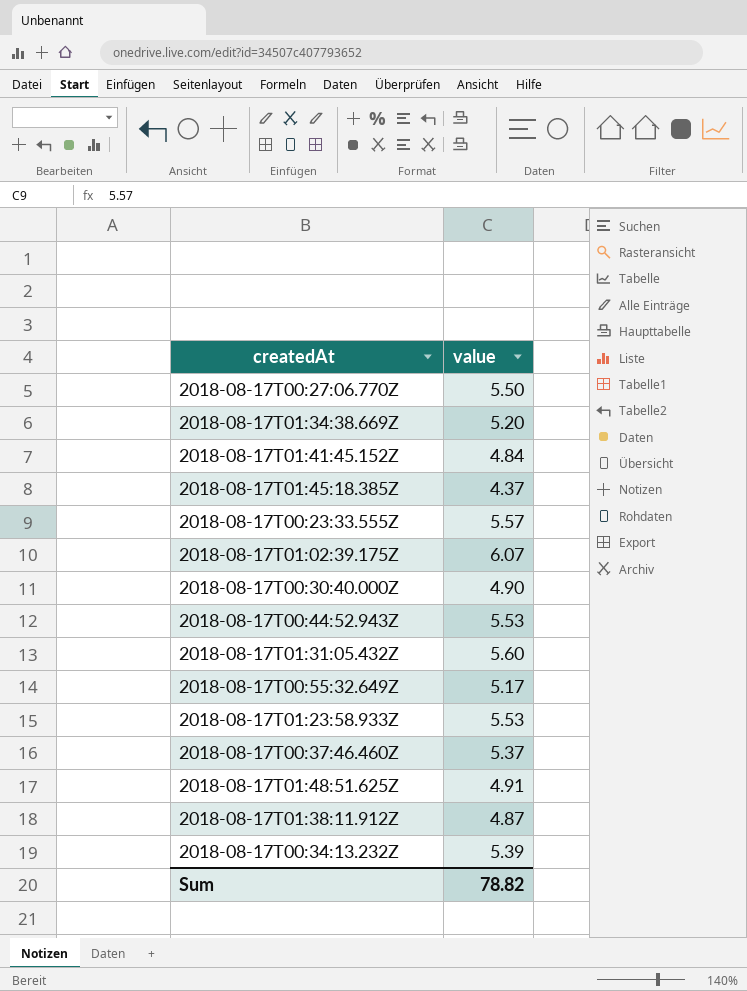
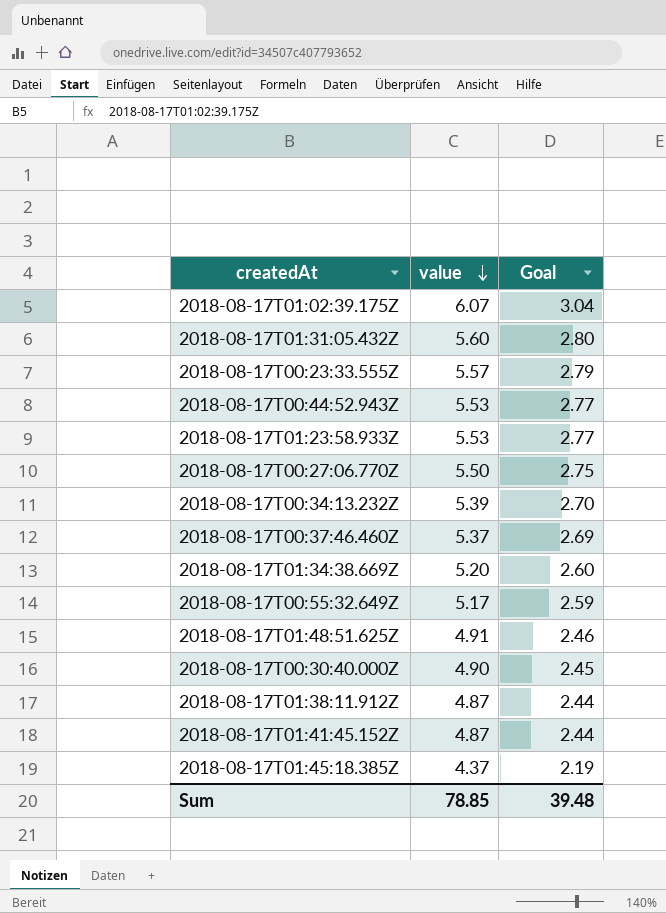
row order: none -> value descending
column Goal | formula: none -> [value] * 0.5
2018-08-17T01:41:45.152Z | value: 4.84 -> 4.87
Sum | value: 78.82 -> 78.85

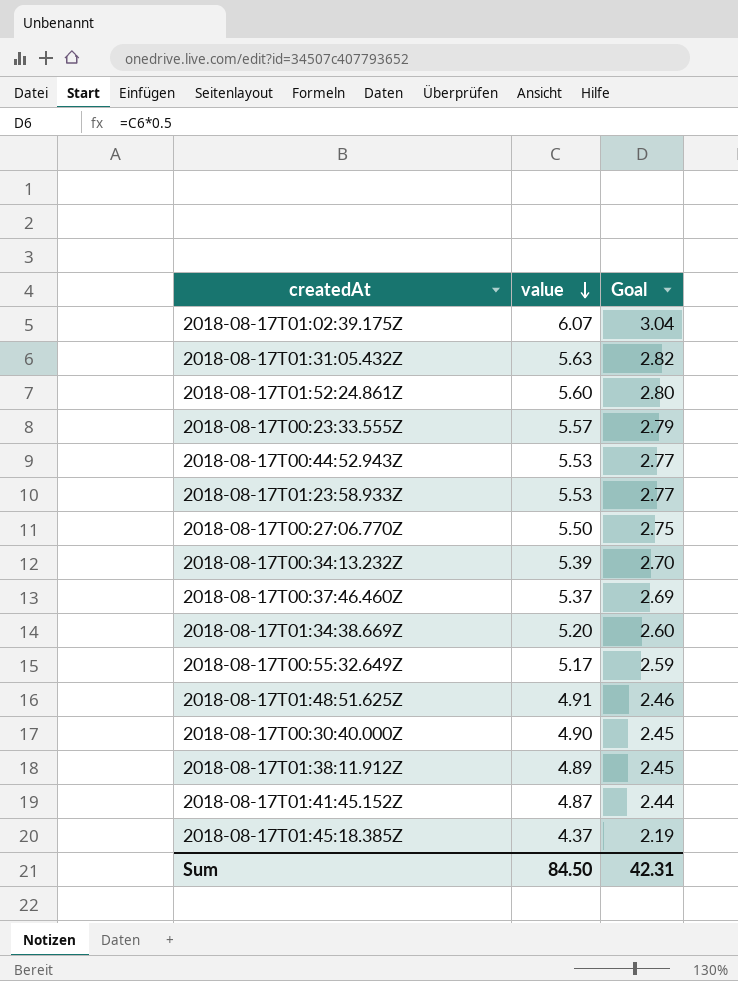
2018-08-17T01:31:05.432Z | value: 5.60 -> 5.63
2018-08-17T01:31:05.432Z | Goal: 2.80 -> 2.82
row 2018-08-17T01:52:24.861Z: none -> 5.60 | 2.80
2018-08-17T01:38:11.912Z | value: 4.87 -> 4.89
2018-08-17T01:38:11.912Z | Goal: 2.44 -> 2.45
Sum | value: 78.85 -> 84.50
Sum | Goal: 39.48 -> 42.31

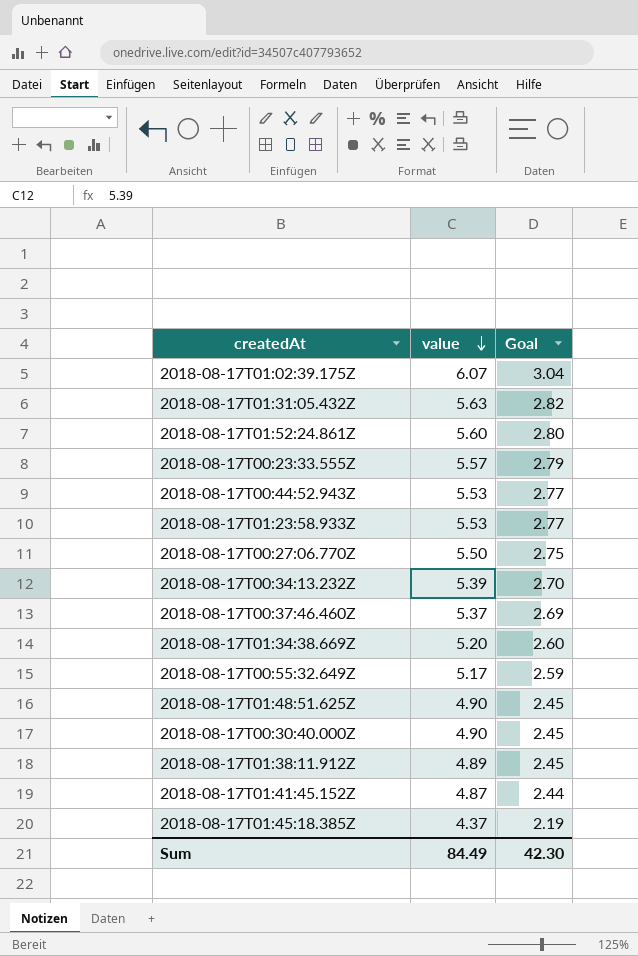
2018-08-17T01:48:51.625Z | value: 4.91 -> 4.90
2018-08-17T01:48:51.625Z | Goal: 2.46 -> 2.45
Sum | value: 84.50 -> 84.49
Sum | Goal: 42.31 -> 42.30

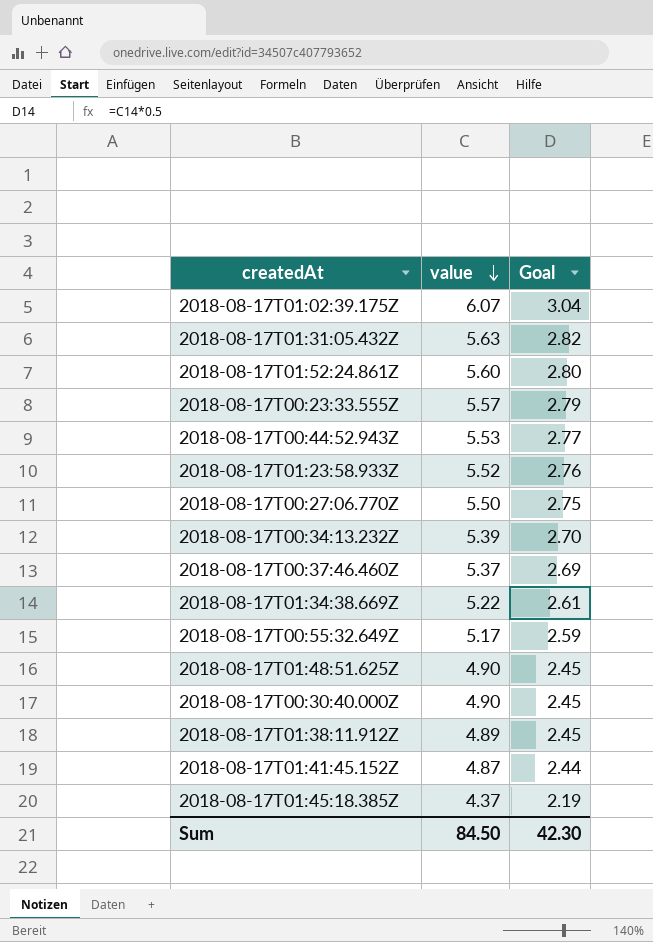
2018-08-17T01:23:58.933Z | value: 5.53 -> 5.52
2018-08-17T01:23:58.933Z | Goal: 2.77 -> 2.76
2018-08-17T01:34:38.669Z | value: 5.20 -> 5.22
2018-08-17T01:34:38.669Z | Goal: 2.60 -> 2.61
Sum | value: 84.49 -> 84.50

